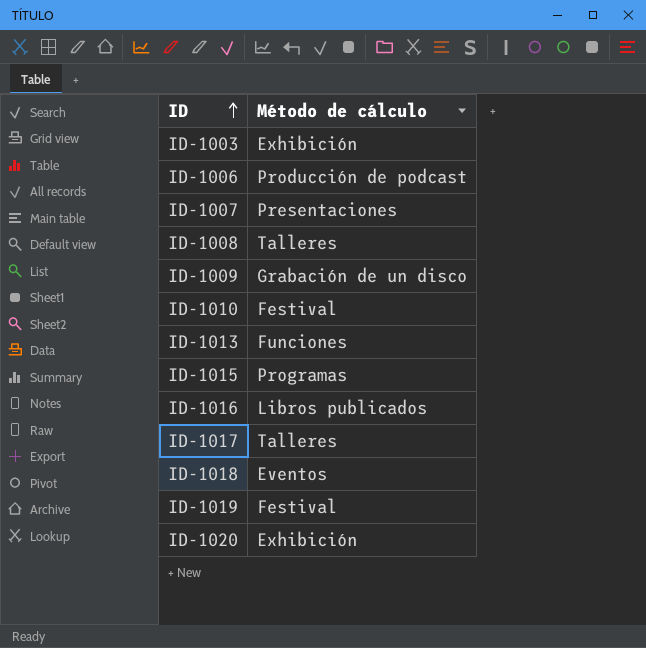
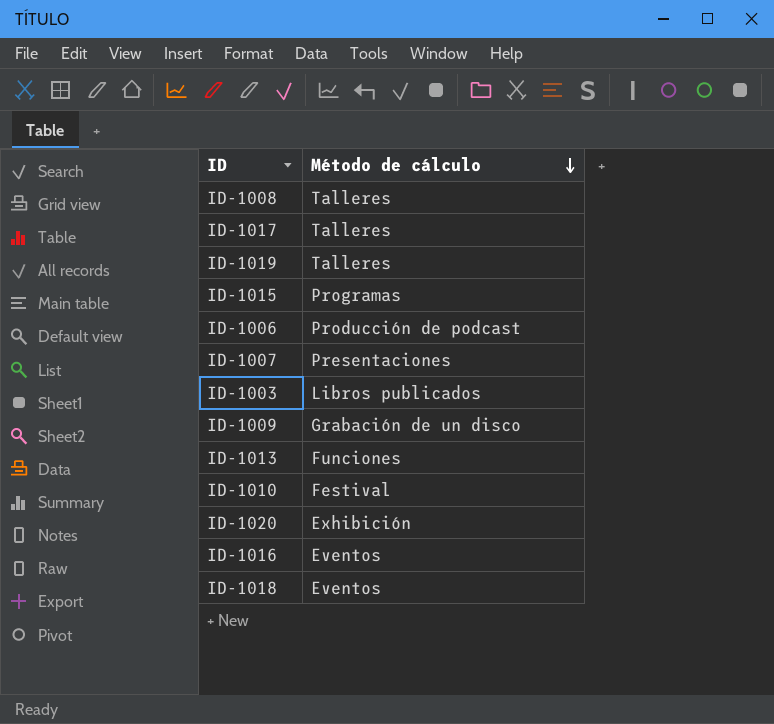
row order: ID ascending -> Método de cálculo descending
ID-1019 | Método de cálculo: Festival -> Talleres
ID-1003 | Método de cálculo: Exhibición -> Libros publicados
ID-1016 | Método de cálculo: Libros publicados -> Eventos

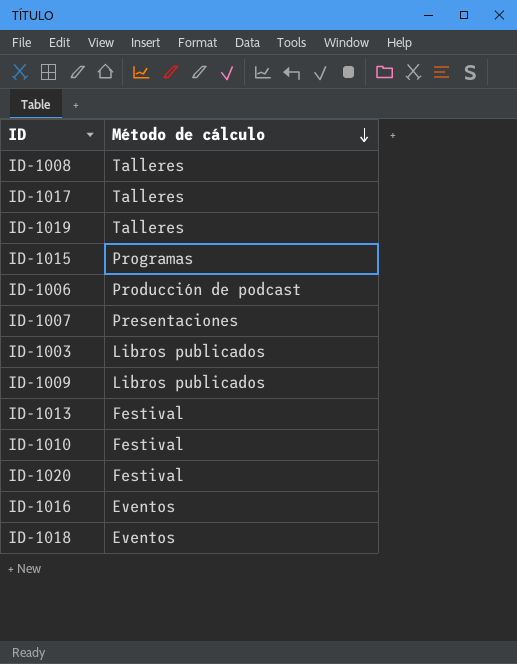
ID-1009 | Método de cálculo: Grabación de un disco -> Libros publicados
ID-1013 | Método de cálculo: Funciones -> Festival
ID-1020 | Método de cálculo: Exhibición -> Festival

